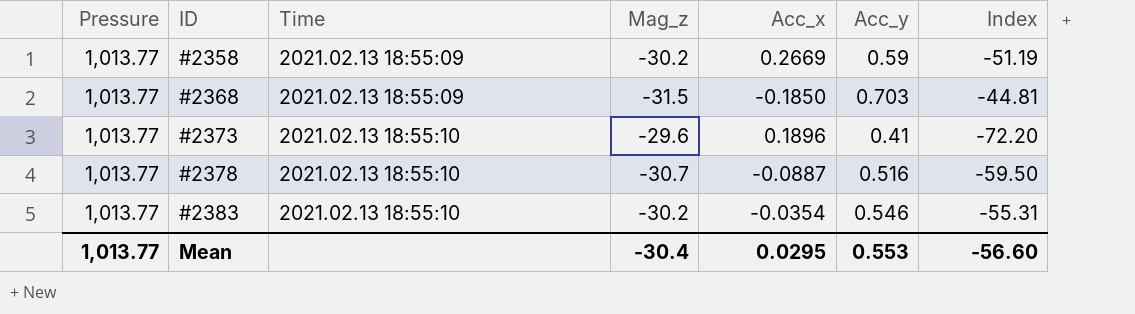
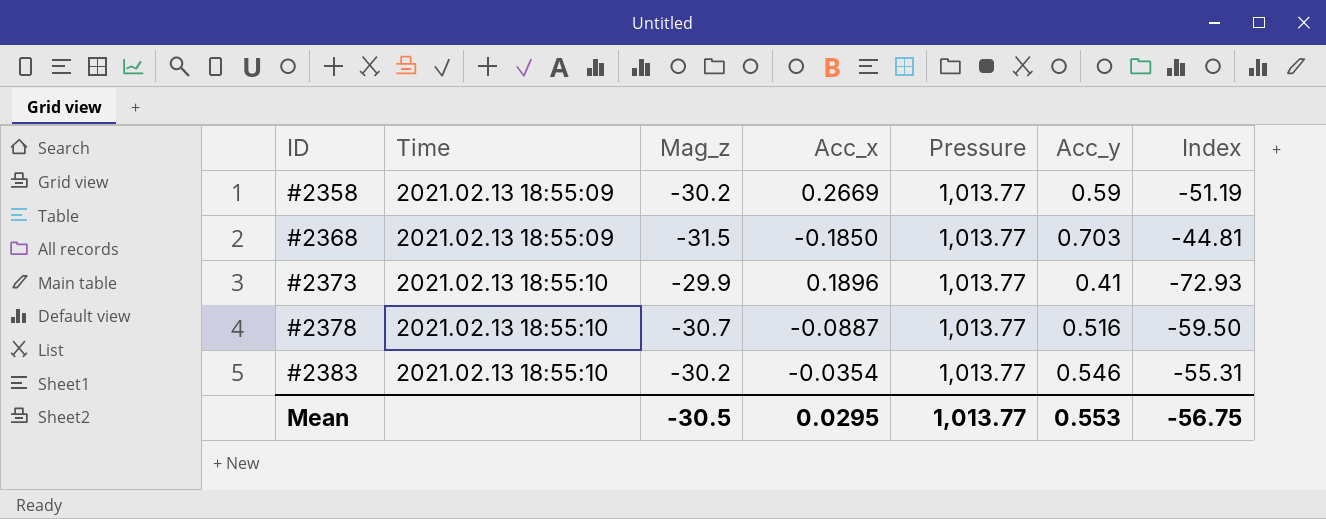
column Pressure | position: 1 -> 5
#2373 | Mag_z: -29.6 -> -29.9
#2373 | Index: -72.20 -> -72.93
Mean | Mag_z: -30.4 -> -30.5
Mean | Index: -56.60 -> -56.75

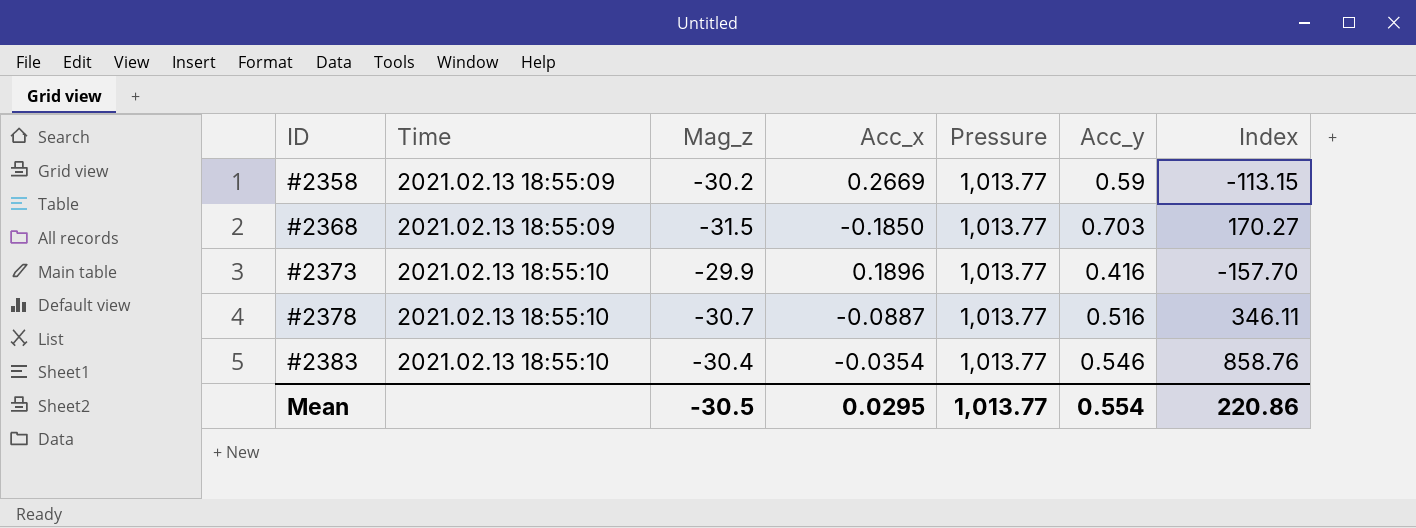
column Index | formula: [Mag_z] / [Acc_y] -> [Mag_z] / [Acc_x]
#2373 | Acc_y: 0.41 -> 0.416
#2383 | Mag_z: -30.2 -> -30.4
Mean | Acc_y: 0.553 -> 0.554
Mean | Index: -56.75 -> 220.86

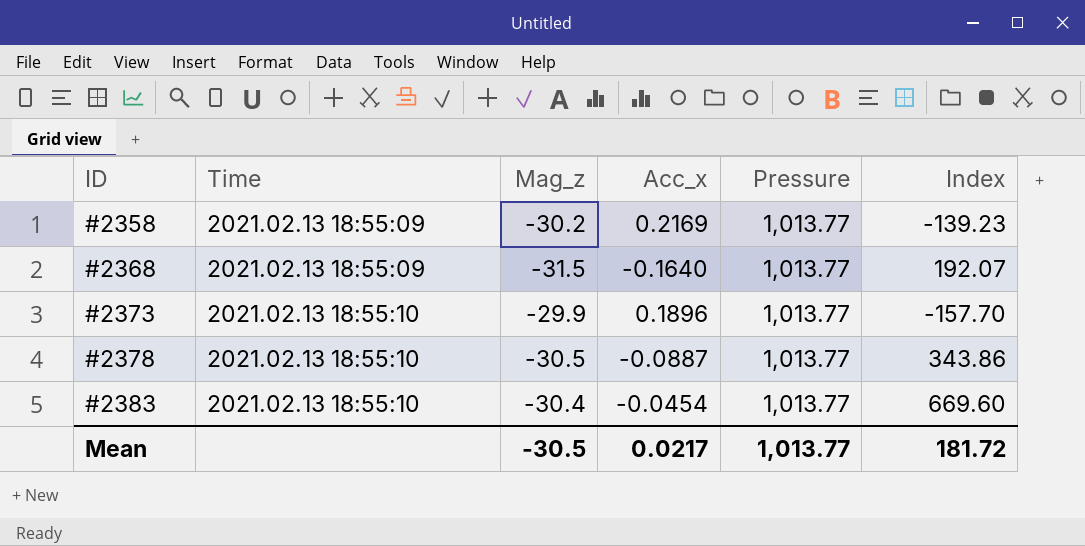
column Acc_y | position: 6 -> none
#2358 | Acc_x: 0.2669 -> 0.2169
#2358 | Index: -113.15 -> -139.23
#2368 | Acc_x: -0.1850 -> -0.1640
#2368 | Index: 170.27 -> 192.07
#2378 | Mag_z: -30.7 -> -30.5
#2378 | Index: 346.11 -> 343.86
#2383 | Acc_x: -0.0354 -> -0.0454
#2383 | Index: 858.76 -> 669.60
Mean | Acc_x: 0.0295 -> 0.0217
Mean | Index: 220.86 -> 181.72

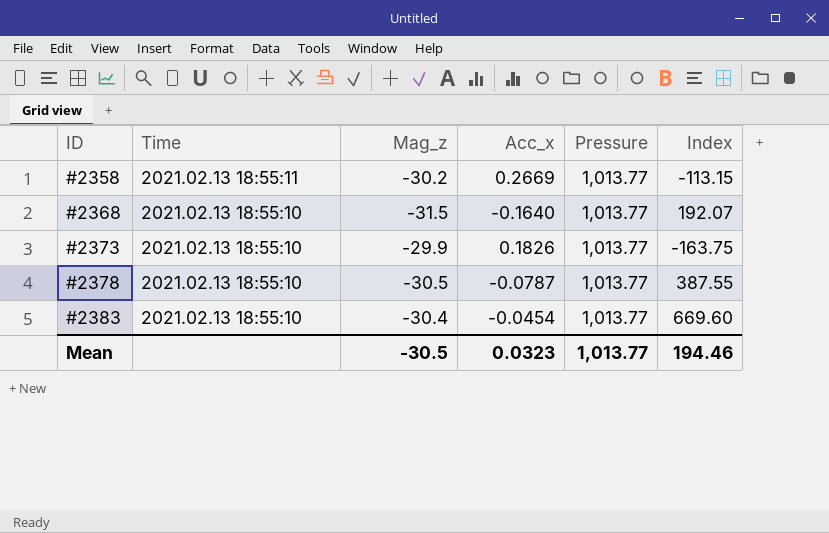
#2358 | Time: 2021.02.13 18:55:09 -> 2021.02.13 18:55:11
#2358 | Acc_x: 0.2169 -> 0.2669
#2358 | Index: -139.23 -> -113.15
#2368 | Time: 2021.02.13 18:55:09 -> 2021.02.13 18:55:10
#2373 | Acc_x: 0.1896 -> 0.1826
#2373 | Index: -157.70 -> -163.75
#2378 | Acc_x: -0.0887 -> -0.0787
#2378 | Index: 343.86 -> 387.55
Mean | Acc_x: 0.0217 -> 0.0323
Mean | Index: 181.72 -> 194.46

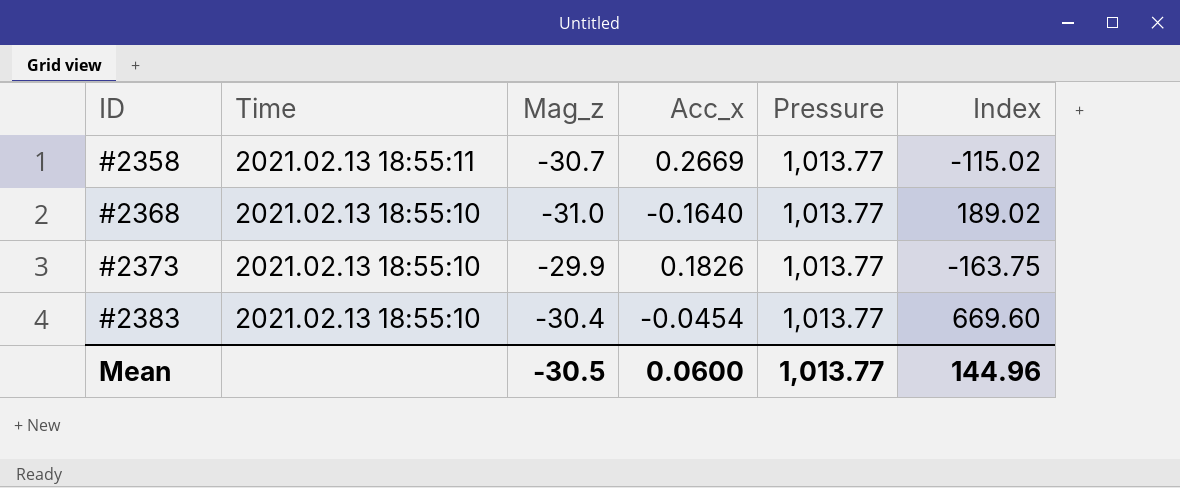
row #2378: 2021.02.13 18:55:10 | -30.5 | -0.0787 | 1,013.77 | 387.55 -> none
#2358 | Mag_z: -30.2 -> -30.7
#2358 | Index: -113.15 -> -115.02
#2368 | Mag_z: -31.5 -> -31.0
#2368 | Index: 192.07 -> 189.02
Mean | Acc_x: 0.0323 -> 0.0600
Mean | Index: 194.46 -> 144.96

